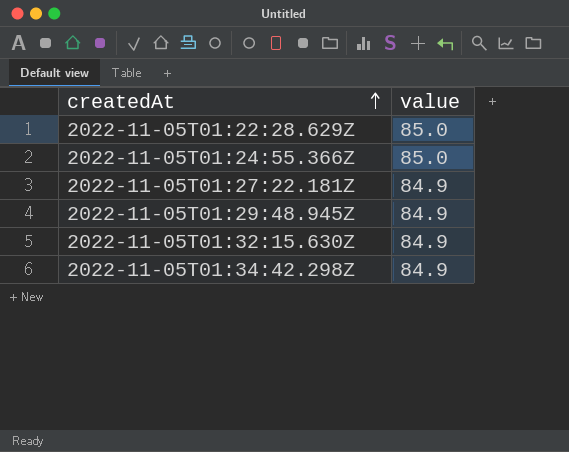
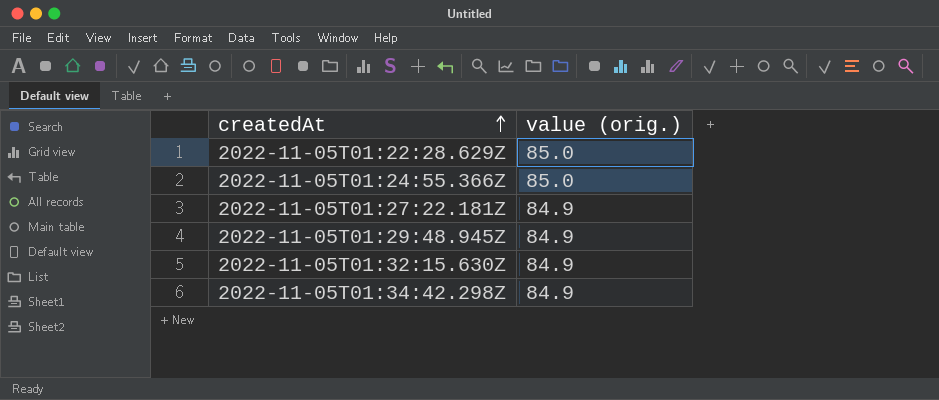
column name: value -> value (orig.)

